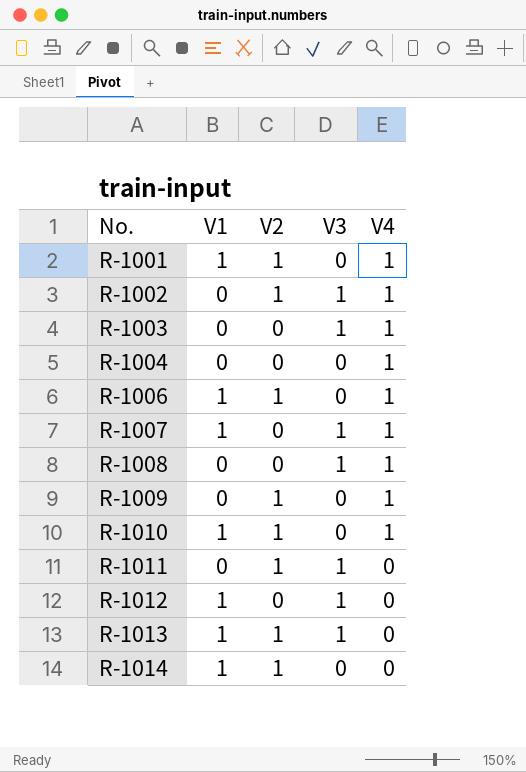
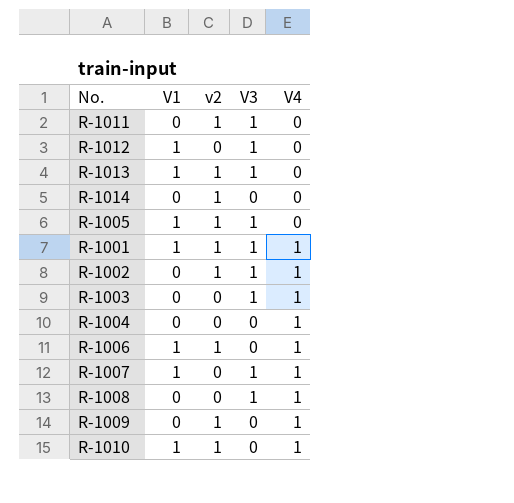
row order: No. ascending -> V4 ascending
column name: V2 -> v2
R-1014 | V1: 1 -> 0
row R-1005: none -> 1 | 1 | 1 | 0
R-1001 | V3: 0 -> 1

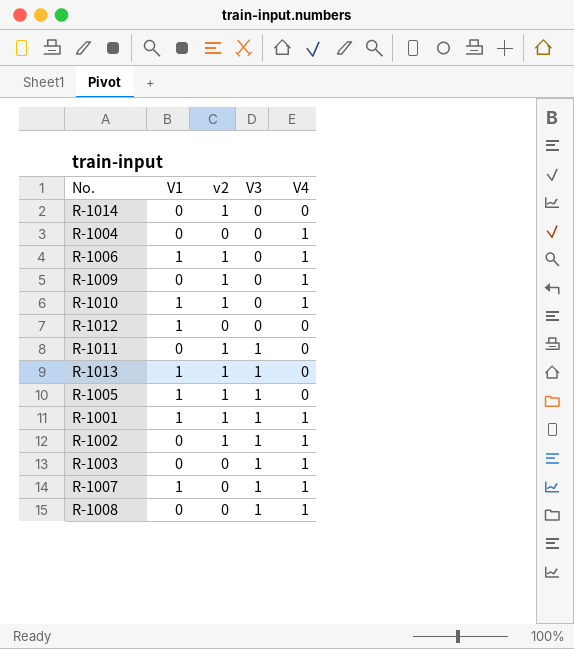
row order: V4 ascending -> V3 ascending
R-1012 | V3: 1 -> 0

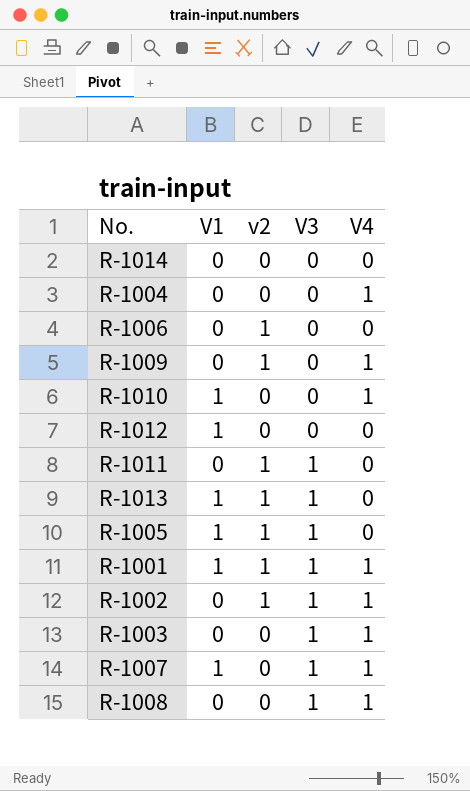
R-1014 | v2: 1 -> 0
R-1006 | V1: 1 -> 0
R-1006 | V4: 1 -> 0
R-1010 | v2: 1 -> 0

